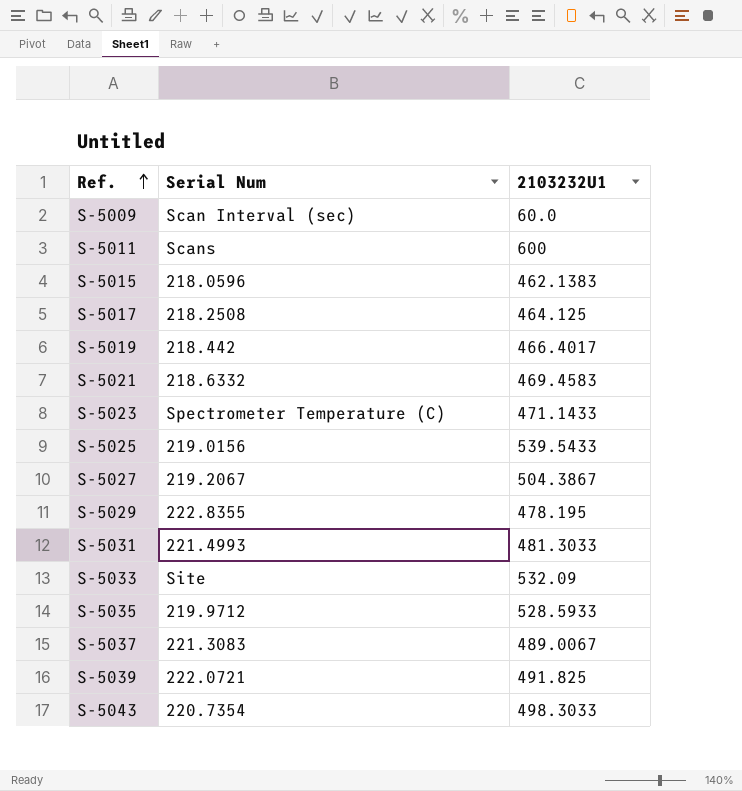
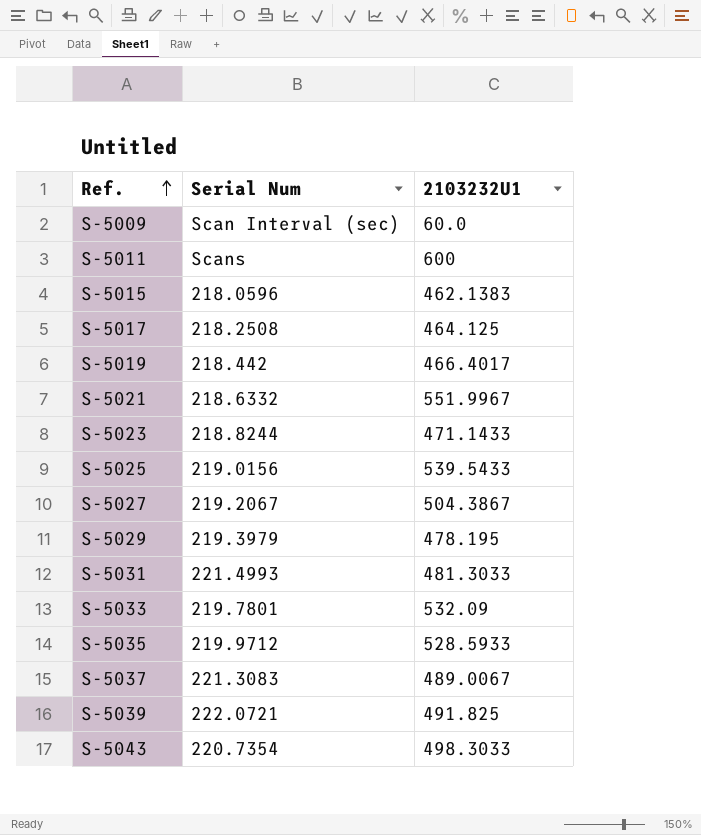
S-5021 | 2103232U1: 469.4583 -> 551.9967
S-5023 | Serial Num: Spectrometer Temperature (C) -> 218.8244
S-5029 | Serial Num: 222.8355 -> 219.3979
S-5033 | Serial Num: Site -> 219.7801

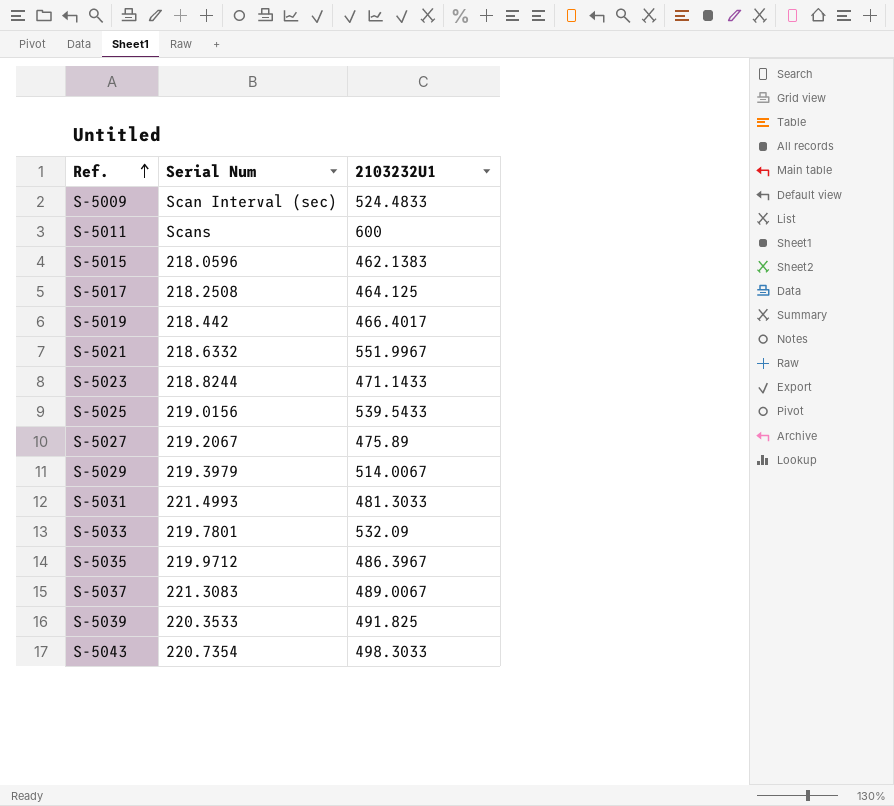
S-5009 | 2103232U1: 60.0 -> 524.4833
S-5027 | 2103232U1: 504.3867 -> 475.89
S-5029 | 2103232U1: 478.195 -> 514.0067
S-5035 | 2103232U1: 528.5933 -> 486.3967
S-5039 | Serial Num: 222.0721 -> 220.3533

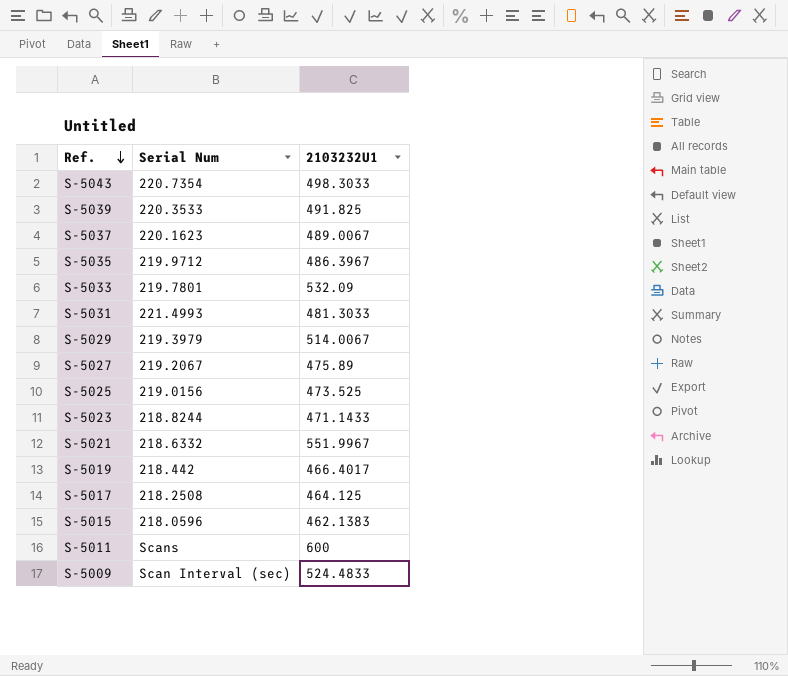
row order: Ref. ascending -> Ref. descending
S-5037 | Serial Num: 221.3083 -> 220.1623
S-5025 | 2103232U1: 539.5433 -> 473.525

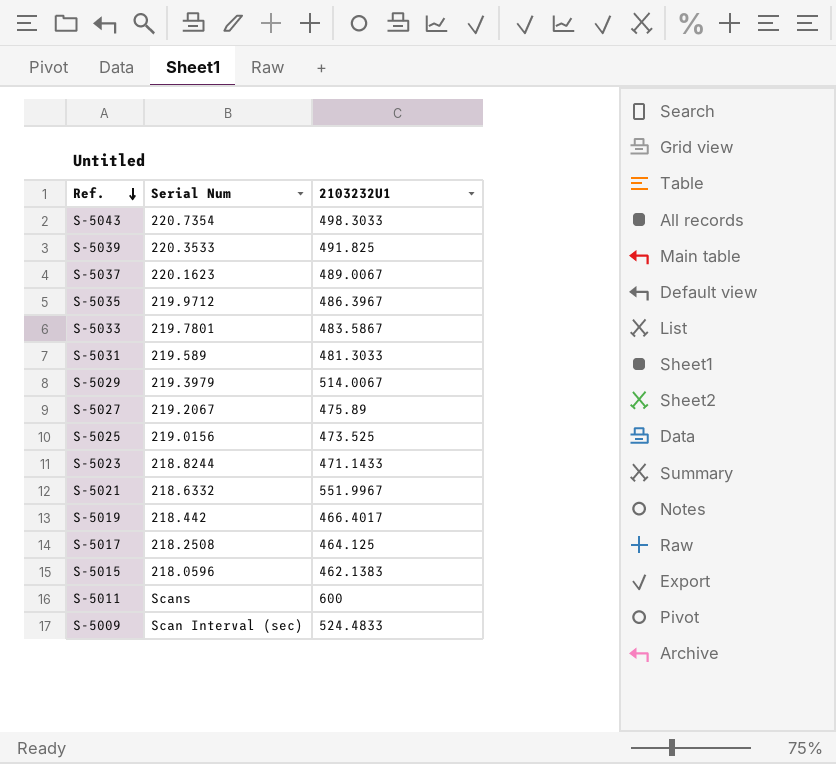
S-5033 | 2103232U1: 532.09 -> 483.5867
S-5031 | Serial Num: 221.4993 -> 219.589

